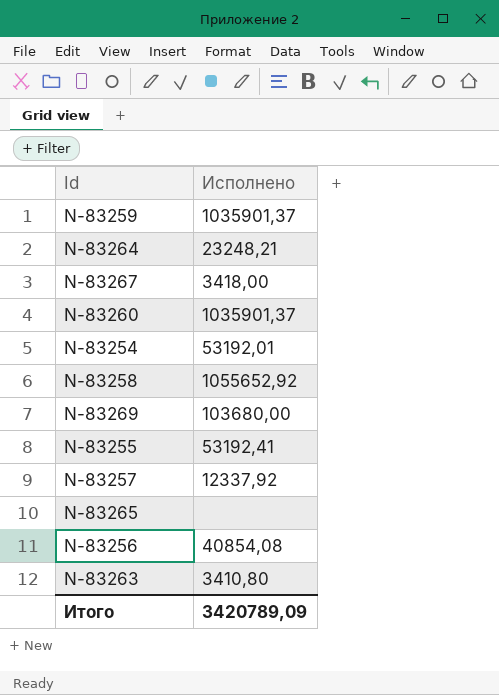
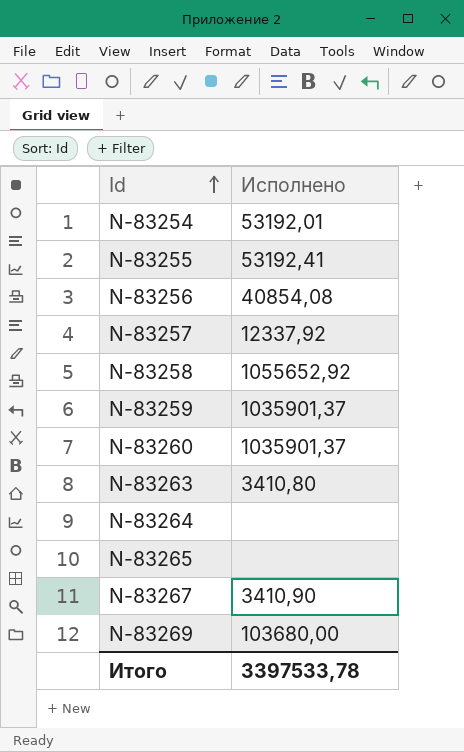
row order: none -> Id ascending
N-83264 | Исполнено: 23248,21 -> none
N-83267 | Исполнено: 3418,00 -> 3410,90
Итого | Исполнено: 3420789,09 -> 3397533,78

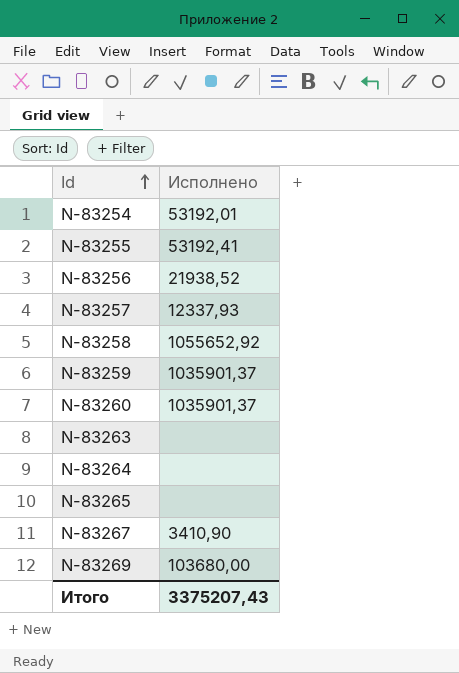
N-83256 | Исполнено: 40854,08 -> 21938,52
N-83257 | Исполнено: 12337,92 -> 12337,93
N-83263 | Исполнено: 3410,80 -> none
Итого | Исполнено: 3397533,78 -> 3375207,43

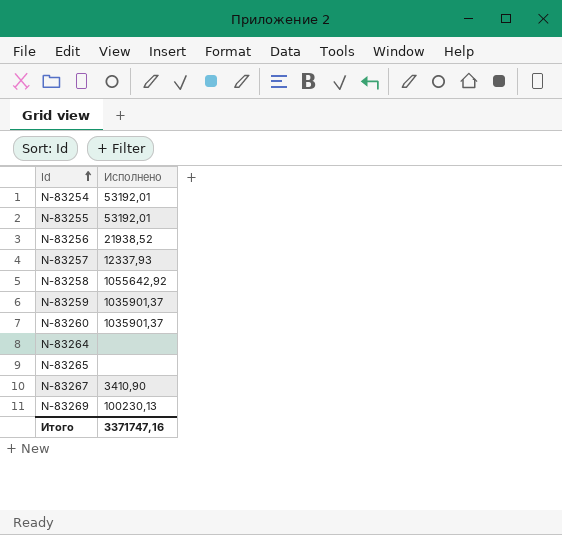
row N-83263: none -> none
N-83255 | Исполнено: 53192,41 -> 53192,01
N-83258 | Исполнено: 1055652,92 -> 1055642,92
N-83269 | Исполнено: 103680,00 -> 100230,13
Итого | Исполнено: 3375207,43 -> 3371747,16

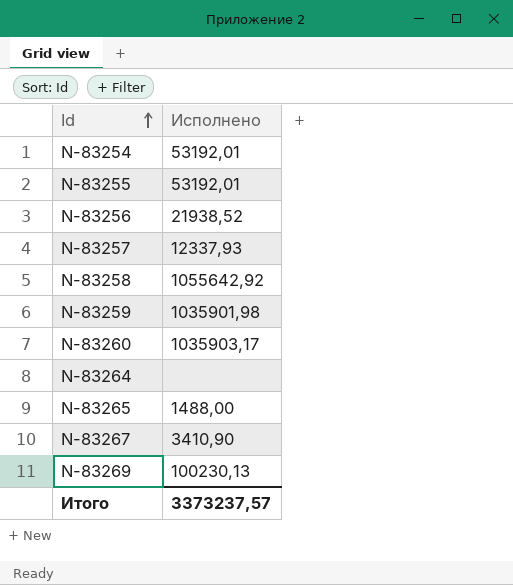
N-83259 | Исполнено: 1035901,37 -> 1035901,98
N-83260 | Исполнено: 1035901,37 -> 1035903,17
N-83265 | Исполнено: none -> 1488,00
Итого | Исполнено: 3371747,16 -> 3373237,57

